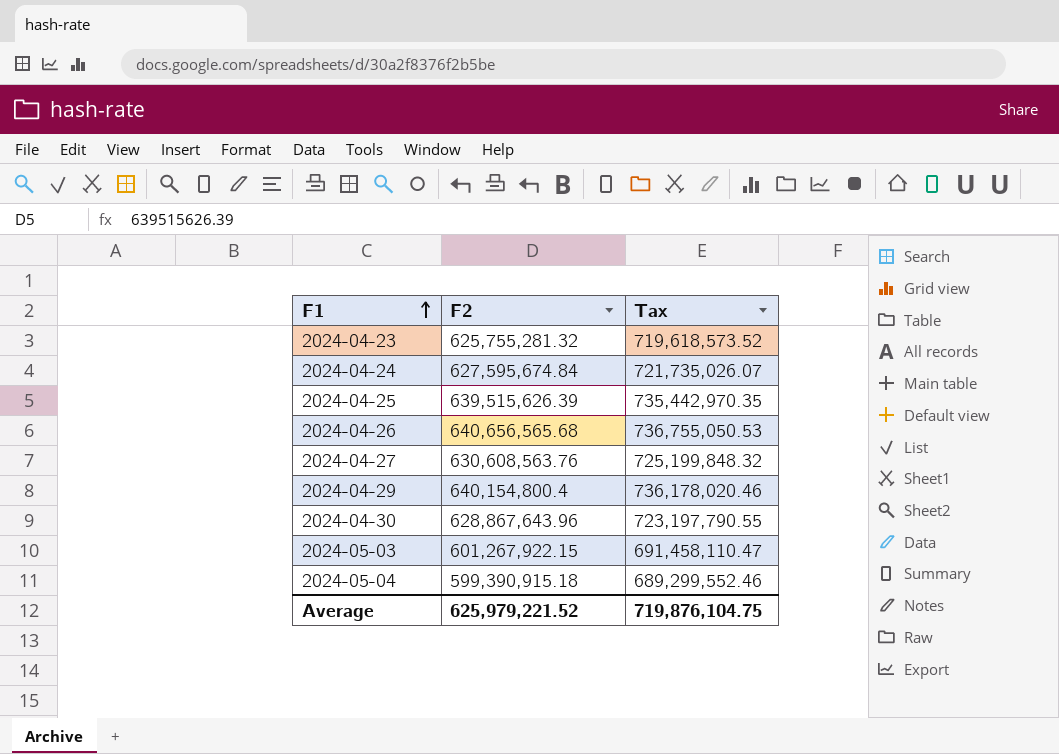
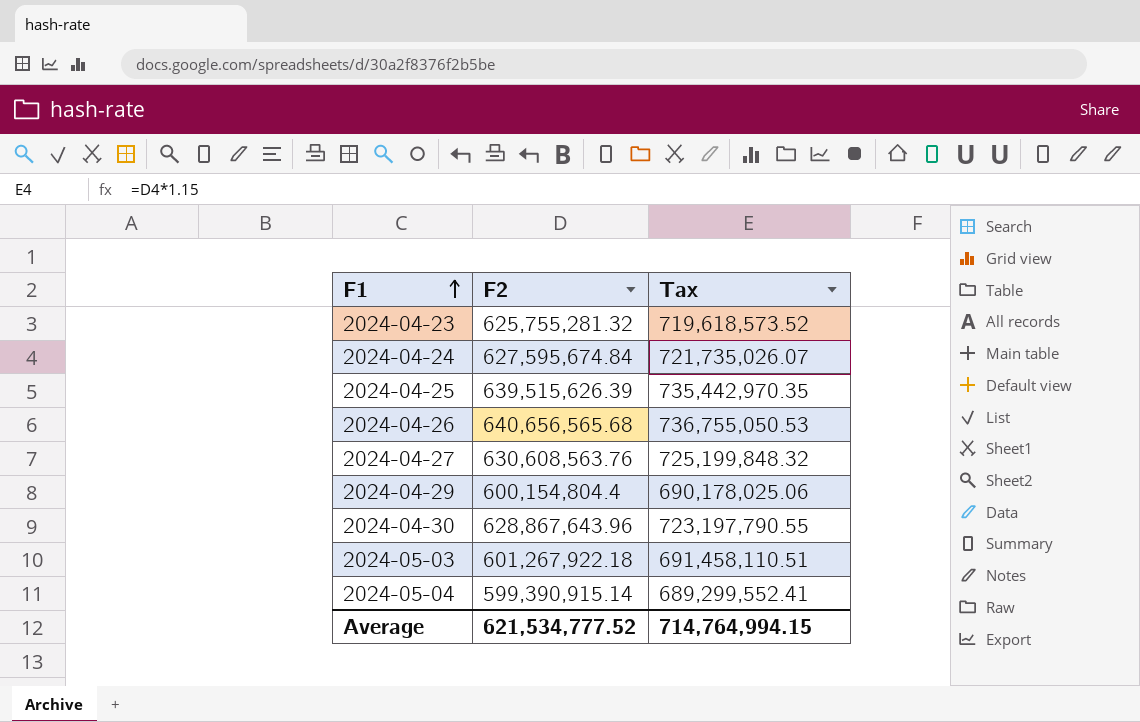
2024-04-29 | F2: 640,154,800.4 -> 600,154,804.4
2024-04-29 | Tax: 736,178,020.46 -> 690,178,025.06
2024-05-03 | F2: 601,267,922.15 -> 601,267,922.18
2024-05-03 | Tax: 691,458,110.47 -> 691,458,110.51
2024-05-04 | F2: 599,390,915.18 -> 599,390,915.14
2024-05-04 | Tax: 689,299,552.46 -> 689,299,552.41
Average | F2: 625,979,221.52 -> 621,534,777.52
Average | Tax: 719,876,104.75 -> 714,764,994.15

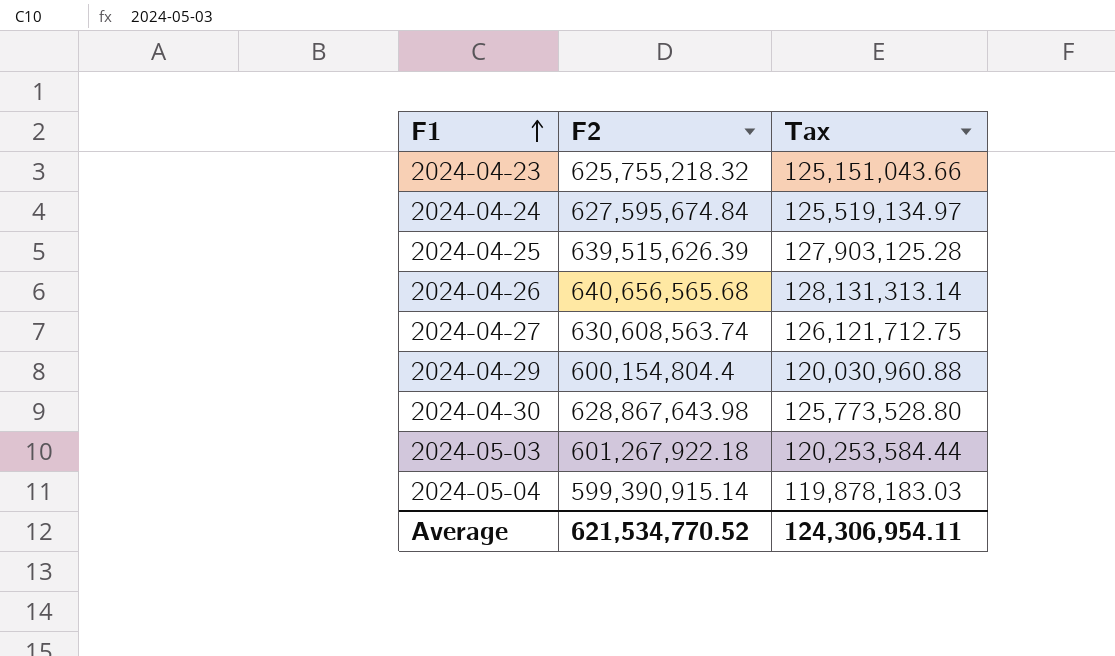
column Tax | formula: [F2] * 1.15 -> [F2] * 0.2
2024-04-23 | F2: 625,755,281.32 -> 625,755,218.32
2024-04-27 | F2: 630,608,563.76 -> 630,608,563.74
2024-04-30 | F2: 628,867,643.96 -> 628,867,643.98
Average | F2: 621,534,777.52 -> 621,534,770.52
Average | Tax: 714,764,994.15 -> 124,306,954.11

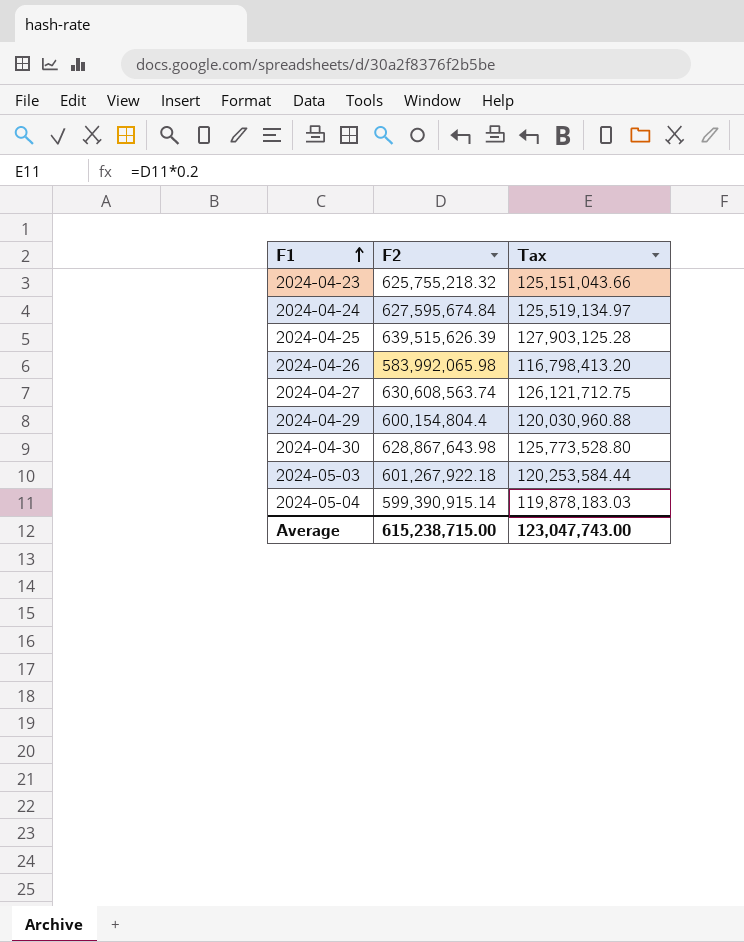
2024-04-26 | F2: 640,656,565.68 -> 583,992,065.98
2024-04-26 | Tax: 128,131,313.14 -> 116,798,413.20
Average | F2: 621,534,770.52 -> 615,238,715.00
Average | Tax: 124,306,954.11 -> 123,047,743.00

